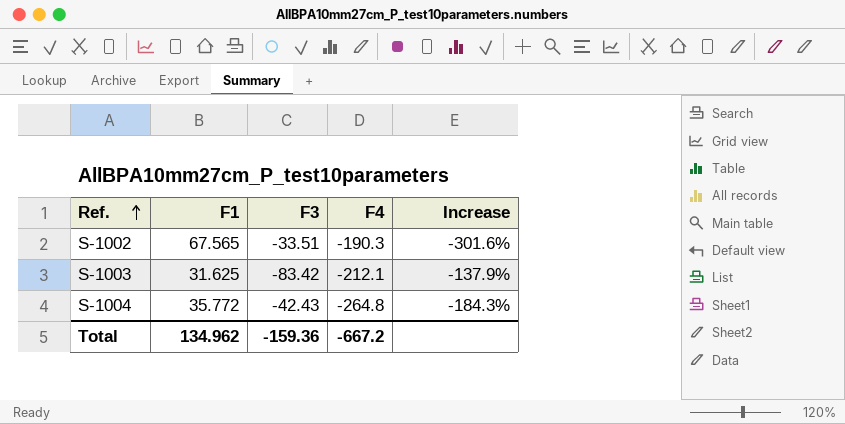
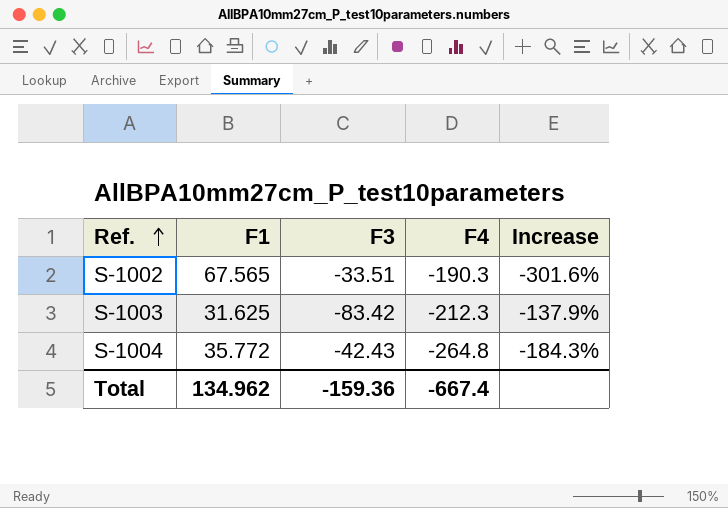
S-1003 | F4: -212.1 -> -212.3
Total | F4: -667.2 -> -667.4

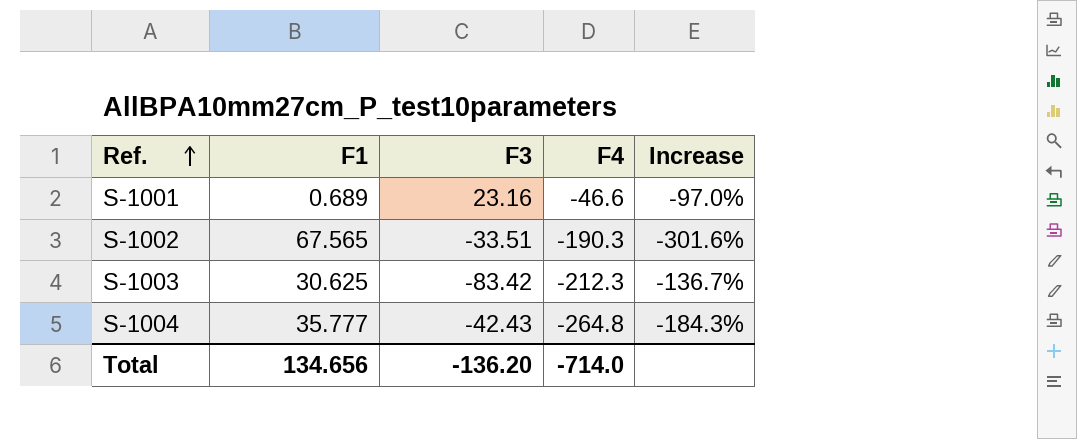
row S-1001: none -> 0.689 | 23.16 | -46.6 | -97.0%
S-1003 | F1: 31.625 -> 30.625
S-1003 | Increase: -137.9% -> -136.7%
S-1004 | F1: 35.772 -> 35.777
Total | F1: 134.962 -> 134.656
Total | F3: -159.36 -> -136.20
Total | F4: -667.4 -> -714.0

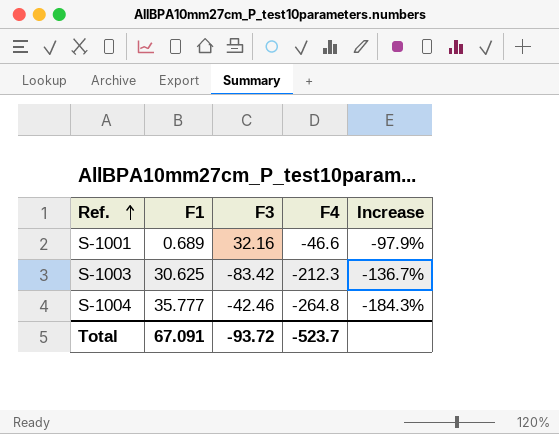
row S-1002: 67.565 | -33.51 | -190.3 | -301.6% -> none
S-1001 | F3: 23.16 -> 32.16
S-1001 | Increase: -97.0% -> -97.9%
S-1004 | F3: -42.43 -> -42.46
Total | F1: 134.656 -> 67.091
Total | F3: -136.20 -> -93.72
Total | F4: -714.0 -> -523.7

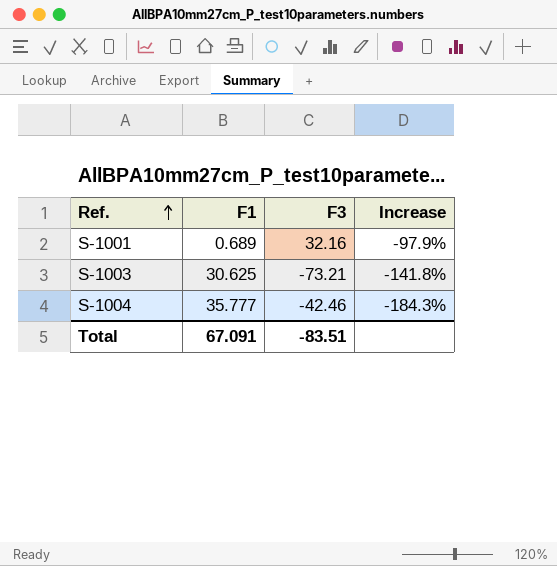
column F4 | position: 4 -> none
S-1003 | F3: -83.42 -> -73.21
S-1003 | Increase: -136.7% -> -141.8%
Total | F3: -93.72 -> -83.51

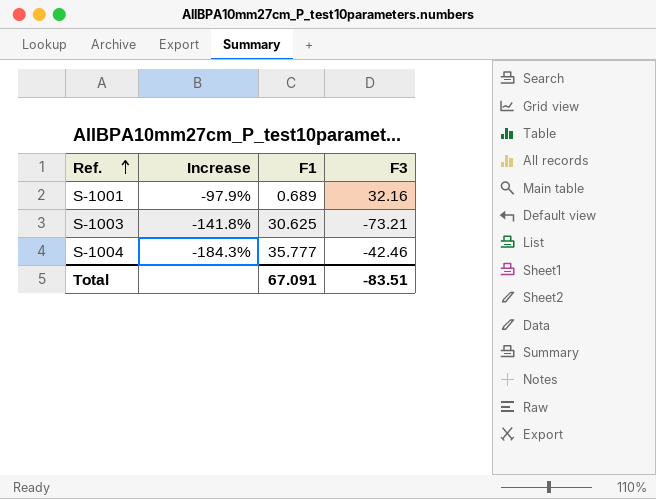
column Increase | position: 4 -> 2

